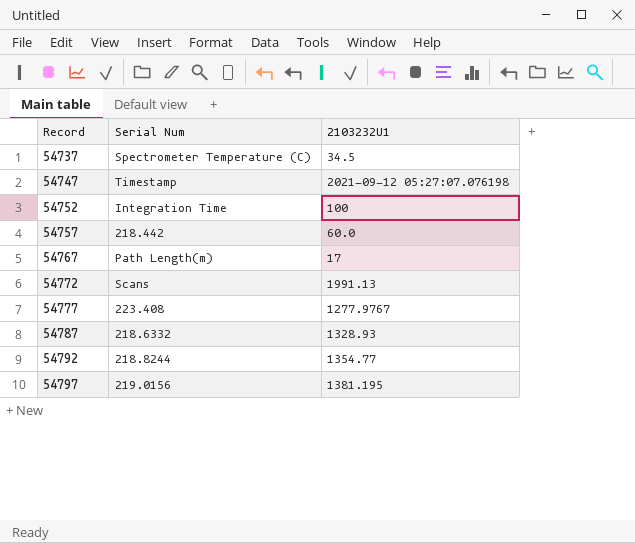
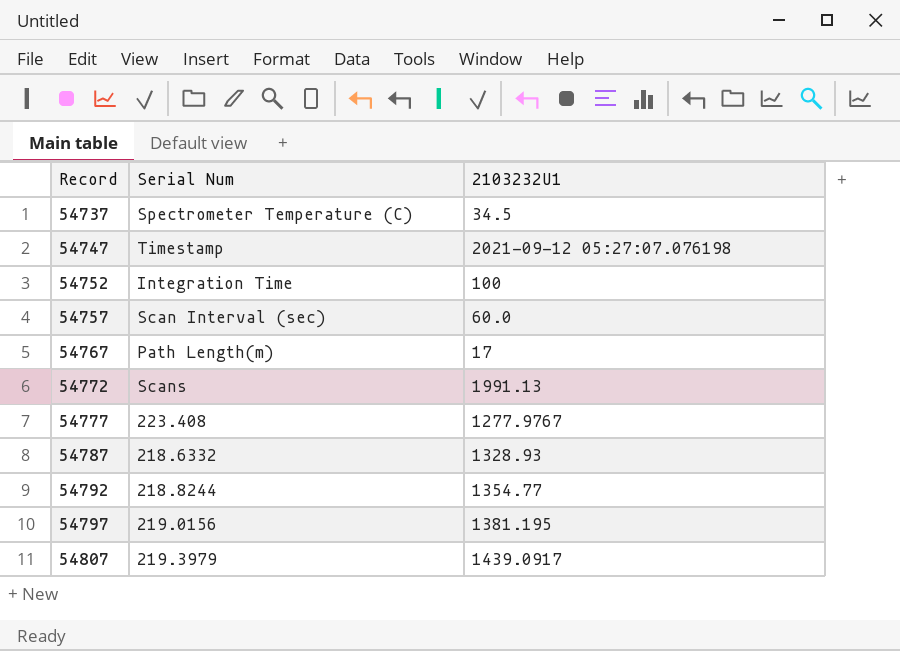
54757 | Serial Num: 218.442 -> Scan Interval (sec)
row 54807: none -> 219.3979 | 1439.0917

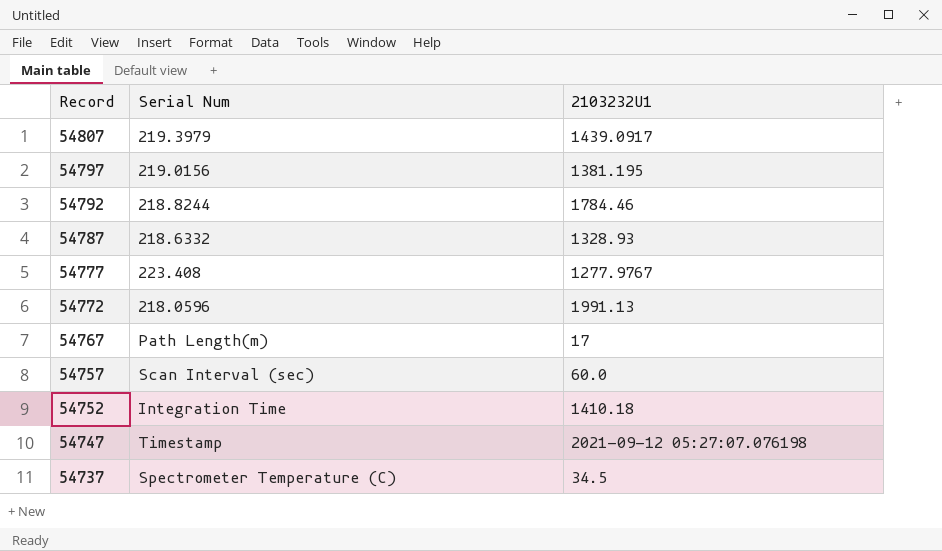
row order: Record ascending -> Record descending
54792 | 2103232U1: 1354.77 -> 1784.46
54772 | Serial Num: Scans -> 218.0596
54752 | 2103232U1: 100 -> 1410.18

